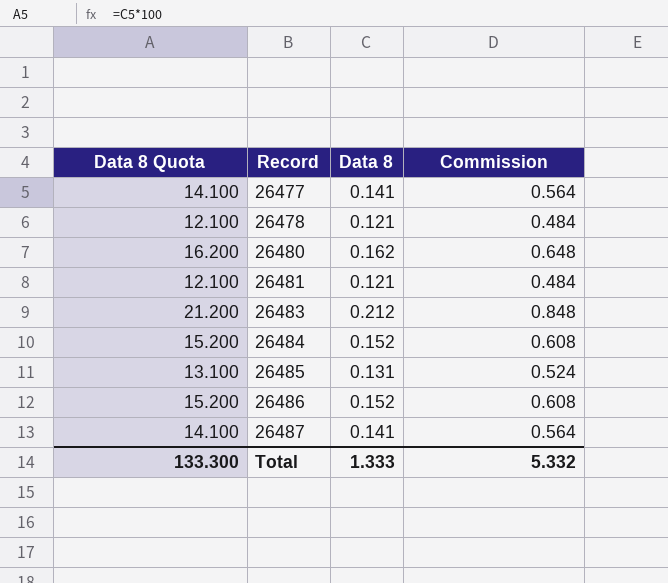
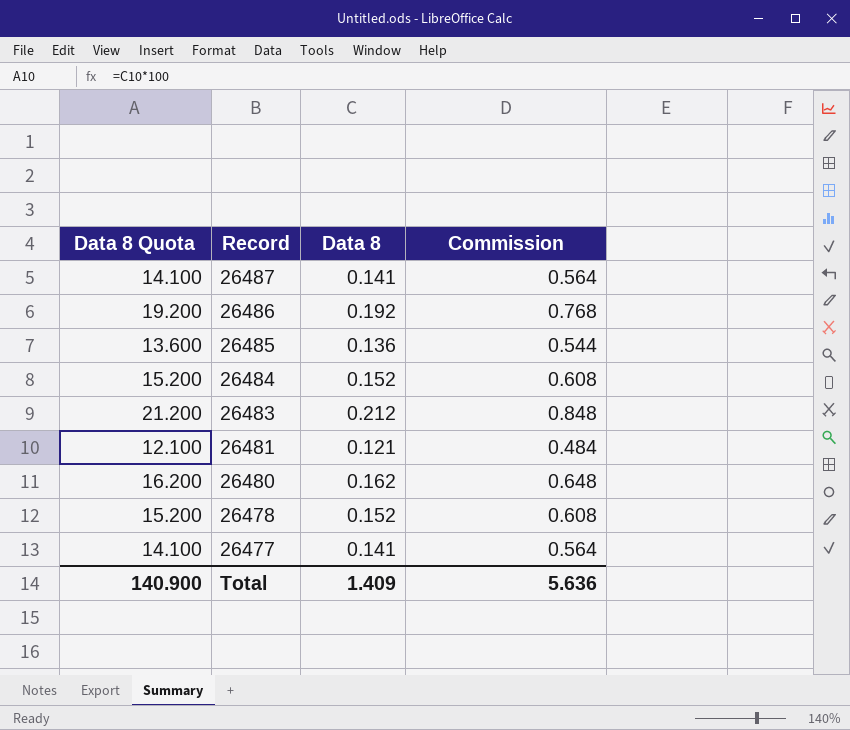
row order: Record ascending -> Record descending
26486 | Data 8 Quota: 15.200 -> 19.200
26486 | Data 8: 0.152 -> 0.192
26486 | Commission: 0.608 -> 0.768
26485 | Data 8 Quota: 13.100 -> 13.600
26485 | Data 8: 0.131 -> 0.136
26485 | Commission: 0.524 -> 0.544
26478 | Data 8 Quota: 12.100 -> 15.200
26478 | Data 8: 0.121 -> 0.152
26478 | Commission: 0.484 -> 0.608
Total | Data 8 Quota: 133.300 -> 140.900
Total | Data 8: 1.333 -> 1.409
Total | Commission: 5.332 -> 5.636

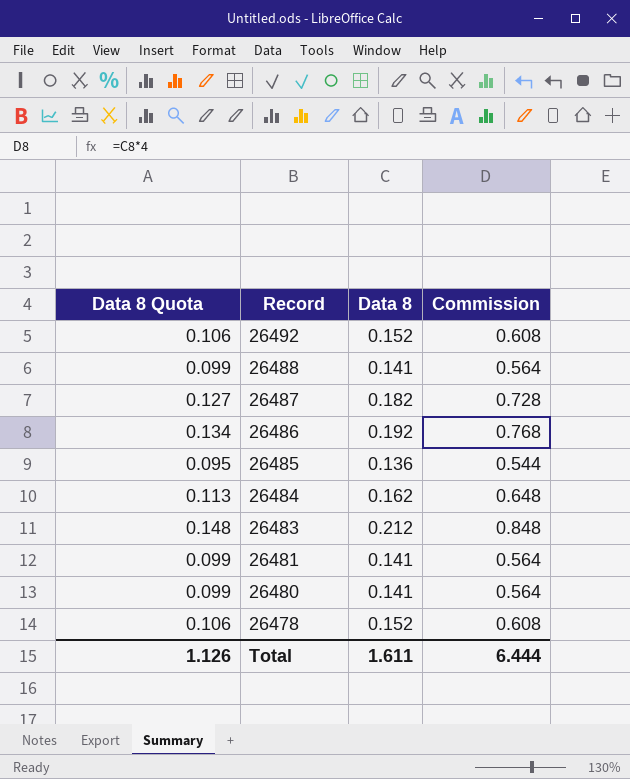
column Data 8 Quota | formula: [Data 8] * 100 -> [Data 8] * 0.7
row 26477: 14.100 | 0.141 | 0.564 -> none
row 26492: none -> 0.106 | 0.152 | 0.608
row 26488: none -> 0.099 | 0.141 | 0.564
26487 | Data 8: 0.141 -> 0.182
26487 | Commission: 0.564 -> 0.728
26484 | Data 8: 0.152 -> 0.162
26484 | Commission: 0.608 -> 0.648
26481 | Data 8: 0.121 -> 0.141
26481 | Commission: 0.484 -> 0.564
26480 | Data 8: 0.162 -> 0.141
26480 | Commission: 0.648 -> 0.564
Total | Data 8 Quota: 140.900 -> 1.126
Total | Data 8: 1.409 -> 1.611
Total | Commission: 5.636 -> 6.444

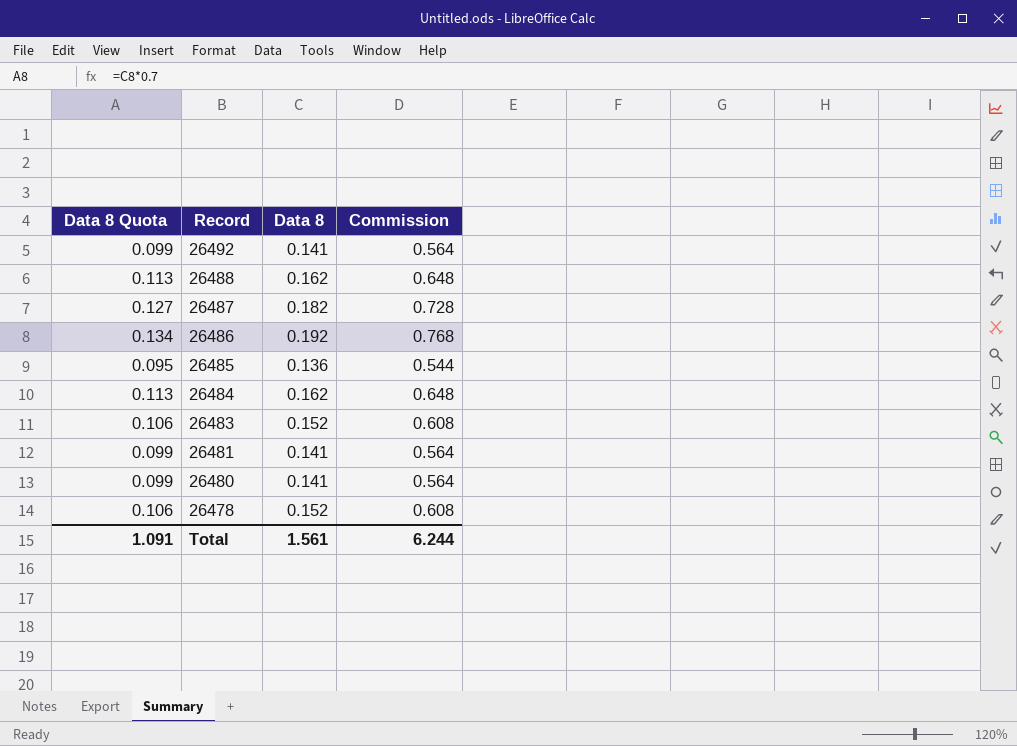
26492 | Data 8 Quota: 0.106 -> 0.099
26492 | Data 8: 0.152 -> 0.141
26492 | Commission: 0.608 -> 0.564
26488 | Data 8 Quota: 0.099 -> 0.113
26488 | Data 8: 0.141 -> 0.162
26488 | Commission: 0.564 -> 0.648
26483 | Data 8 Quota: 0.148 -> 0.106
26483 | Data 8: 0.212 -> 0.152
26483 | Commission: 0.848 -> 0.608
Total | Data 8 Quota: 1.126 -> 1.091
Total | Data 8: 1.611 -> 1.561
Total | Commission: 6.444 -> 6.244

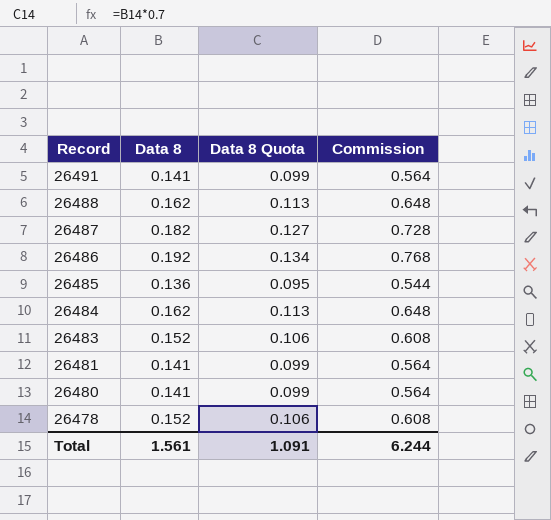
column Data 8 Quota | position: 1 -> 3
row 26492: 0.099 | 0.141 | 0.564 -> none
row 26491: none -> 0.141 | 0.099 | 0.564

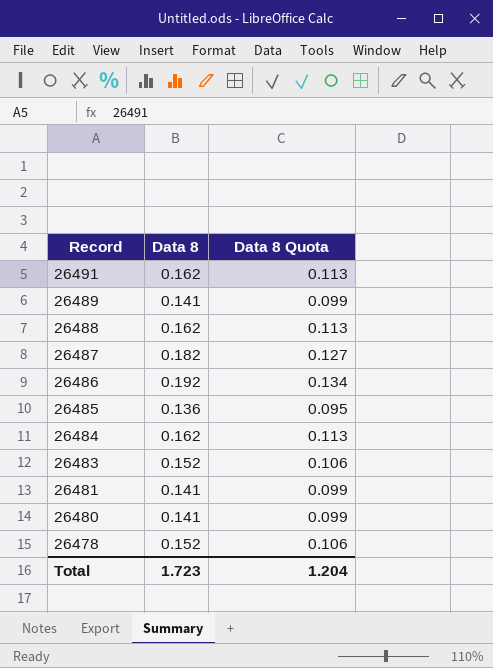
column Commission | formula: [Data 8] * 4 -> none
26491 | Data 8: 0.141 -> 0.162
26491 | Data 8 Quota: 0.099 -> 0.113
row 26489: none -> 0.141 | 0.099
Total | Data 8: 1.561 -> 1.723
Total | Data 8 Quota: 1.091 -> 1.204

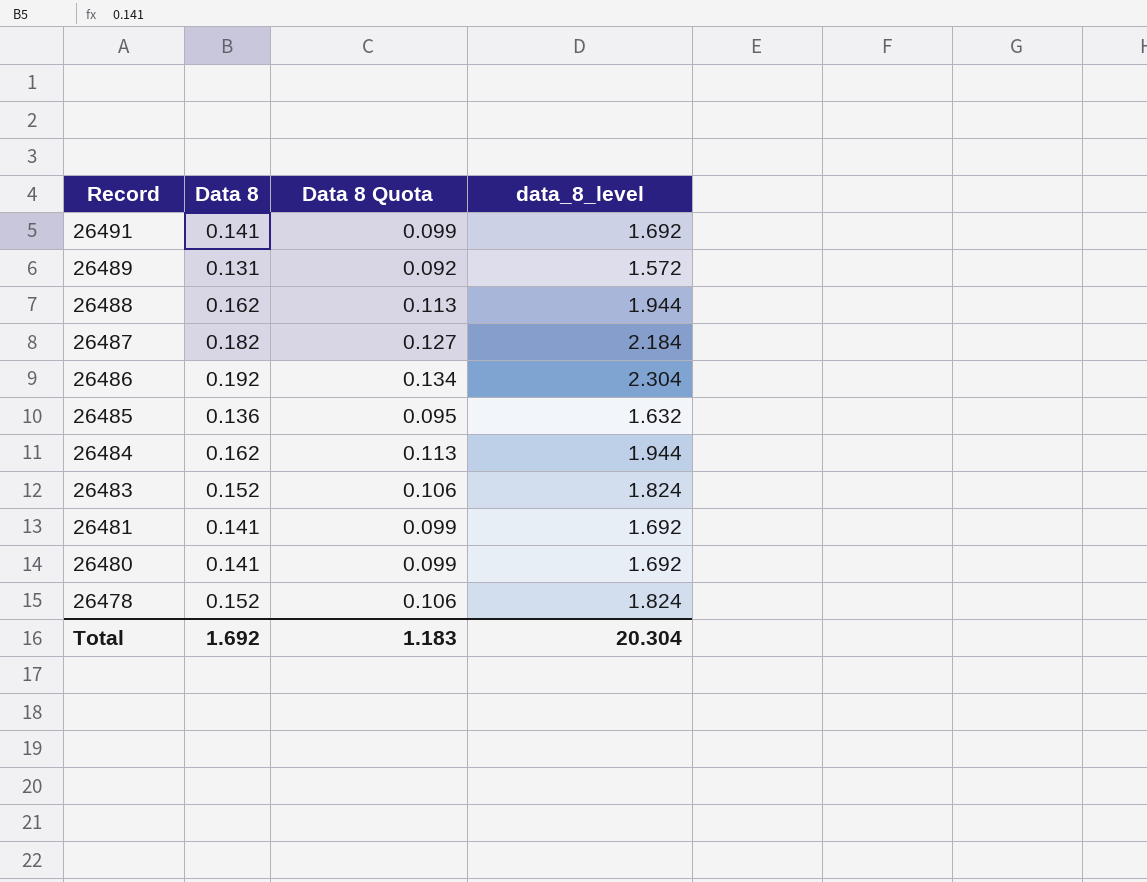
column data_8_level | formula: none -> [Data 8] * 12
26491 | Data 8: 0.162 -> 0.141
26491 | Data 8 Quota: 0.113 -> 0.099
26489 | Data 8: 0.141 -> 0.131
26489 | Data 8 Quota: 0.099 -> 0.092
Total | Data 8: 1.723 -> 1.692
Total | Data 8 Quota: 1.204 -> 1.183

